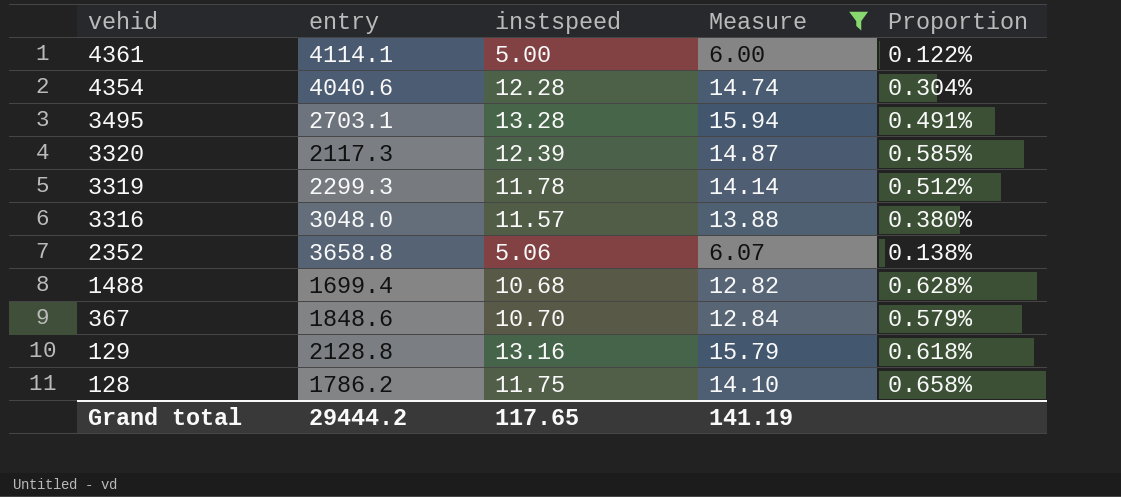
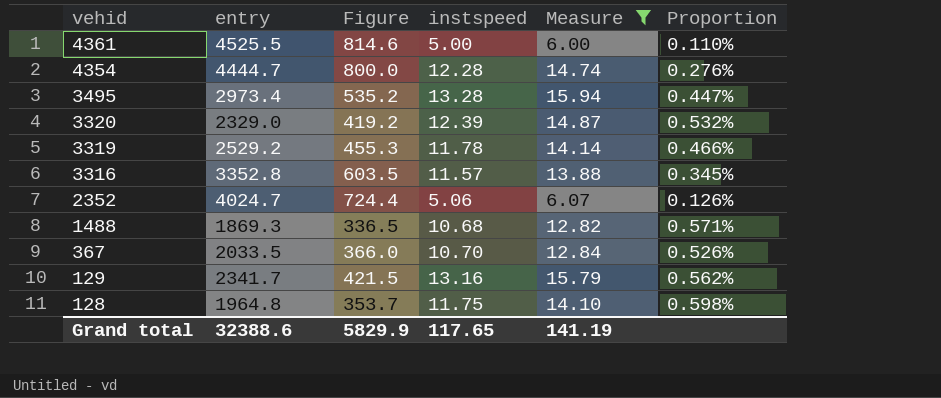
column Figure | formula: none -> [entry] * 0.18
4361 | entry: 4114.1 -> 4525.5
4361 | Proportion: 0.122% -> 0.110%
4354 | entry: 4040.6 -> 4444.7
4354 | Proportion: 0.304% -> 0.276%
3495 | entry: 2703.1 -> 2973.4
3495 | Proportion: 0.491% -> 0.447%
3320 | entry: 2117.3 -> 2329.0
3320 | Proportion: 0.585% -> 0.532%
3319 | entry: 2299.3 -> 2529.2
3319 | Proportion: 0.512% -> 0.466%
3316 | entry: 3048.0 -> 3352.8
3316 | Proportion: 0.380% -> 0.345%
2352 | entry: 3658.8 -> 4024.7
2352 | Proportion: 0.138% -> 0.126%
1488 | entry: 1699.4 -> 1869.3
1488 | Proportion: 0.628% -> 0.571%
367 | entry: 1848.6 -> 2033.5
367 | Proportion: 0.579% -> 0.526%
129 | entry: 2128.8 -> 2341.7
129 | Proportion: 0.618% -> 0.562%
128 | entry: 1786.2 -> 1964.8
128 | Proportion: 0.658% -> 0.598%
Grand total | entry: 29444.2 -> 32388.6

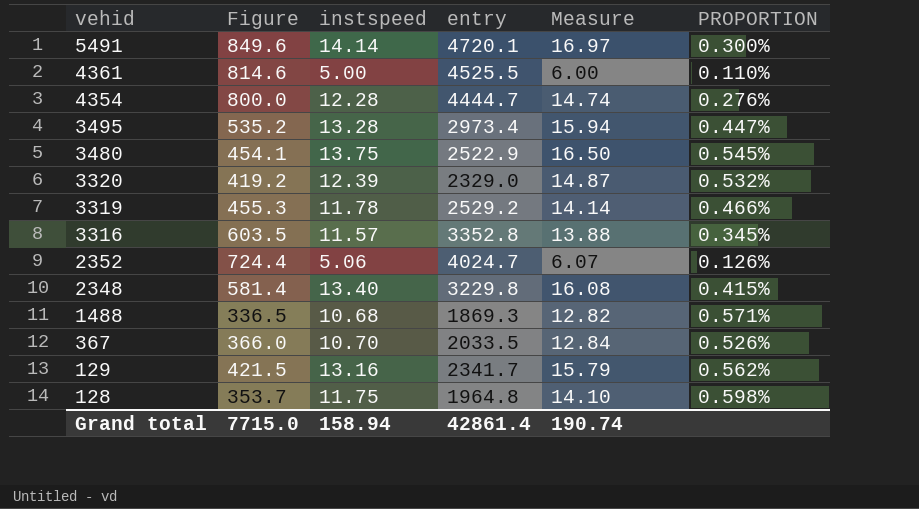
filter: Measure <= 15.94 -> none
column entry | position: 2 -> 4
column name: Proportion -> PROPORTION
Grand total | Figure: 5829.9 -> 7715.0
Grand total | instspeed: 117.65 -> 158.94
Grand total | entry: 32388.6 -> 42861.4
Grand total | Measure: 141.19 -> 190.74

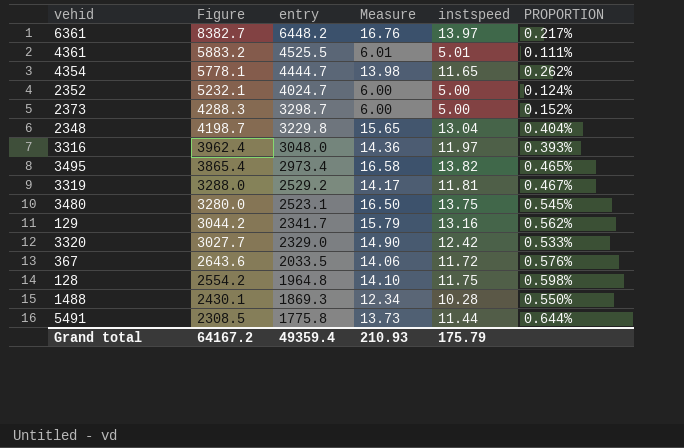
row order: vehid descending -> Figure descending
column Figure | formula: [entry] * 0.18 -> [entry] * 1.3
column instspeed | position: 3 -> 5
row 6361: none -> 8382.7 | 6448.2 | 16.76 | 13.97 | 0.217%
4361 | Measure: 6.00 -> 6.01
4361 | instspeed: 5.00 -> 5.01
4361 | PROPORTION: 0.110% -> 0.111%
4354 | Measure: 14.74 -> 13.98
4354 | instspeed: 12.28 -> 11.65
4354 | PROPORTION: 0.276% -> 0.262%
2352 | Measure: 6.07 -> 6.00
2352 | instspeed: 5.06 -> 5.00
2352 | PROPORTION: 0.126% -> 0.124%
row 2373: none -> 4288.3 | 3298.7 | 6.00 | 5.00 | 0.152%
2348 | Measure: 16.08 -> 15.65
2348 | instspeed: 13.40 -> 13.04
2348 | PROPORTION: 0.415% -> 0.404%
3316 | entry: 3352.8 -> 3048.0
3316 | Measure: 13.88 -> 14.36
3316 | instspeed: 11.57 -> 11.97
3316 | PROPORTION: 0.345% -> 0.393%
3495 | Measure: 15.94 -> 16.58
3495 | instspeed: 13.28 -> 13.82
3495 | PROPORTION: 0.447% -> 0.465%
3319 | Measure: 14.14 -> 14.17
3319 | instspeed: 11.78 -> 11.81
3319 | PROPORTION: 0.466% -> 0.467%
3480 | entry: 2522.9 -> 2523.1
3320 | Measure: 14.87 -> 14.90
3320 | instspeed: 12.39 -> 12.42
3320 | PROPORTION: 0.532% -> 0.533%
367 | Measure: 12.84 -> 14.06
367 | instspeed: 10.70 -> 11.72
367 | PROPORTION: 0.526% -> 0.576%
1488 | Measure: 12.82 -> 12.34
1488 | instspeed: 10.68 -> 10.28
1488 | PROPORTION: 0.571% -> 0.550%
5491 | entry: 4720.1 -> 1775.8
5491 | Measure: 16.97 -> 13.73
5491 | instspeed: 14.14 -> 11.44
5491 | PROPORTION: 0.300% -> 0.644%
Grand total | Figure: 7715.0 -> 64167.2
Grand total | entry: 42861.4 -> 49359.4
Grand total | Measure: 190.74 -> 210.93
Grand total | instspeed: 158.94 -> 175.79

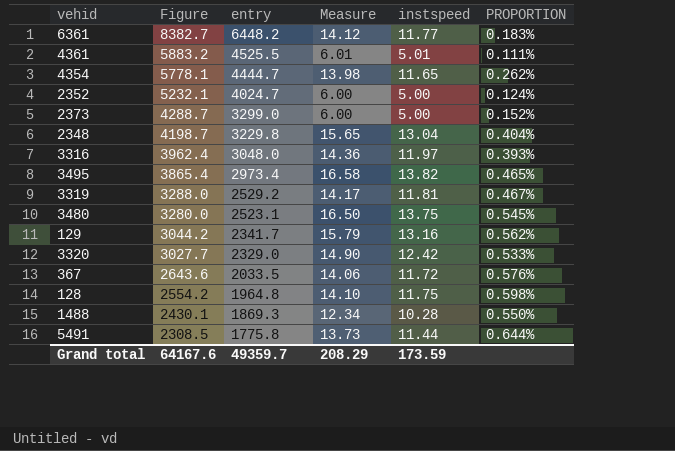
6361 | Measure: 16.76 -> 14.12
6361 | instspeed: 13.97 -> 11.77
6361 | PROPORTION: 0.217% -> 0.183%
2373 | Figure: 4288.3 -> 4288.7
2373 | entry: 3298.7 -> 3299.0
Grand total | Figure: 64167.2 -> 64167.6
Grand total | entry: 49359.4 -> 49359.7
Grand total | Measure: 210.93 -> 208.29
Grand total | instspeed: 175.79 -> 173.59

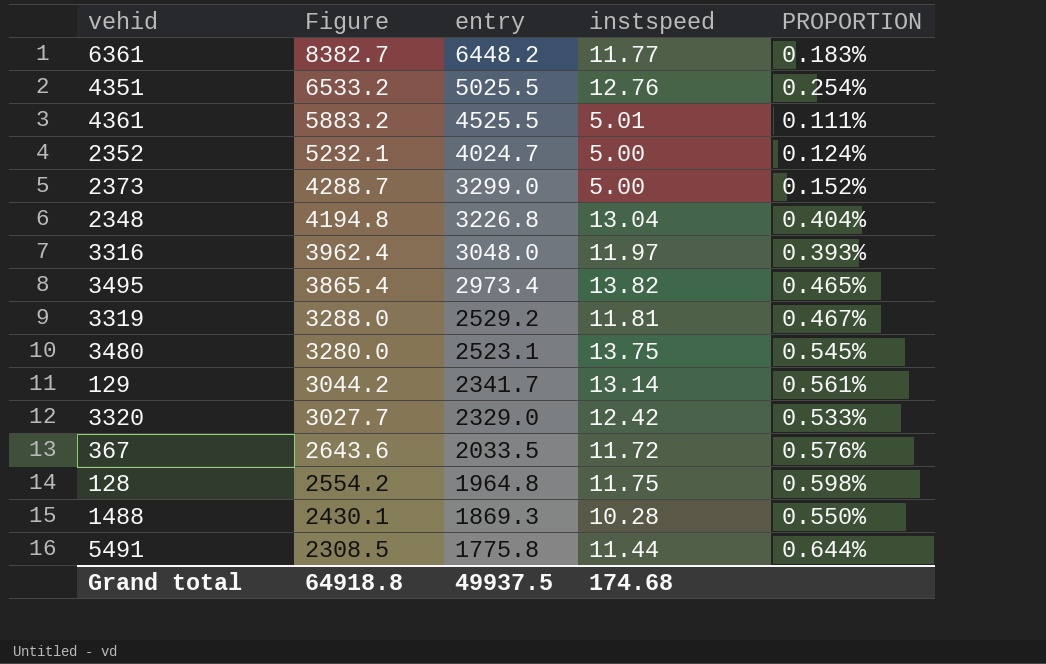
column Measure | formula: [instspeed] * 1.2 -> none
row 4354: 5778.1 | 4444.7 | 13.98 | 11.65 | 0.262% -> none
row 4351: none -> 6533.2 | 5025.5 | 12.76 | 0.254%
2348 | Figure: 4198.7 -> 4194.8
2348 | entry: 3229.8 -> 3226.8
129 | instspeed: 13.16 -> 13.14
129 | PROPORTION: 0.562% -> 0.561%
Grand total | Figure: 64167.6 -> 64918.8
Grand total | entry: 49359.7 -> 49937.5
Grand total | instspeed: 173.59 -> 174.68

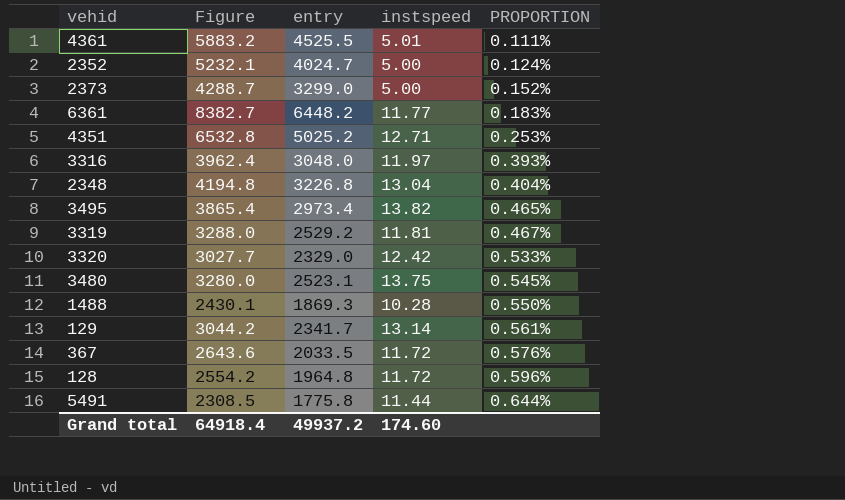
row order: Figure descending -> PROPORTION ascending
4351 | Figure: 6533.2 -> 6532.8
4351 | entry: 5025.5 -> 5025.2
4351 | instspeed: 12.76 -> 12.71
4351 | PROPORTION: 0.254% -> 0.253%
128 | instspeed: 11.75 -> 11.72
128 | PROPORTION: 0.598% -> 0.596%
Grand total | Figure: 64918.8 -> 64918.4
Grand total | entry: 49937.5 -> 49937.2
Grand total | instspeed: 174.68 -> 174.60

